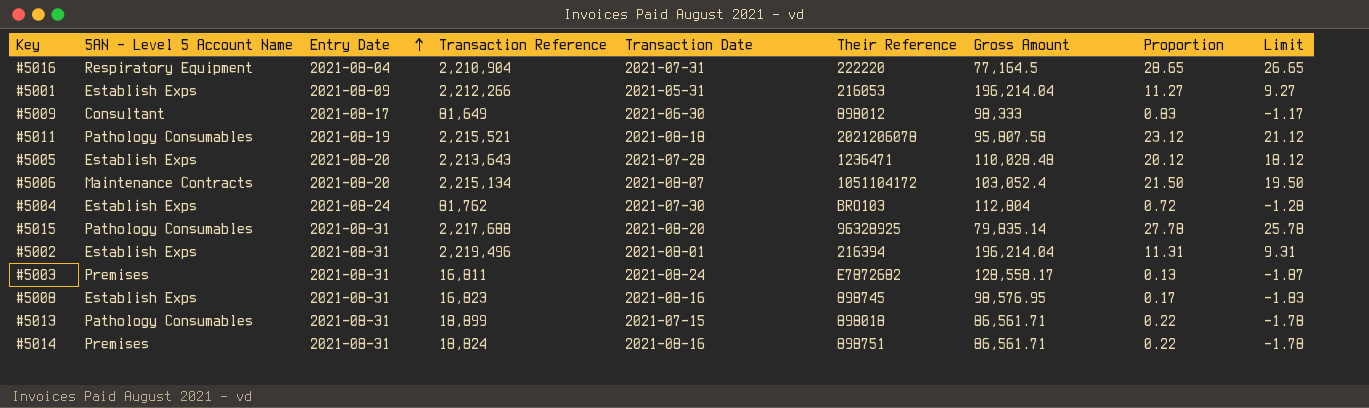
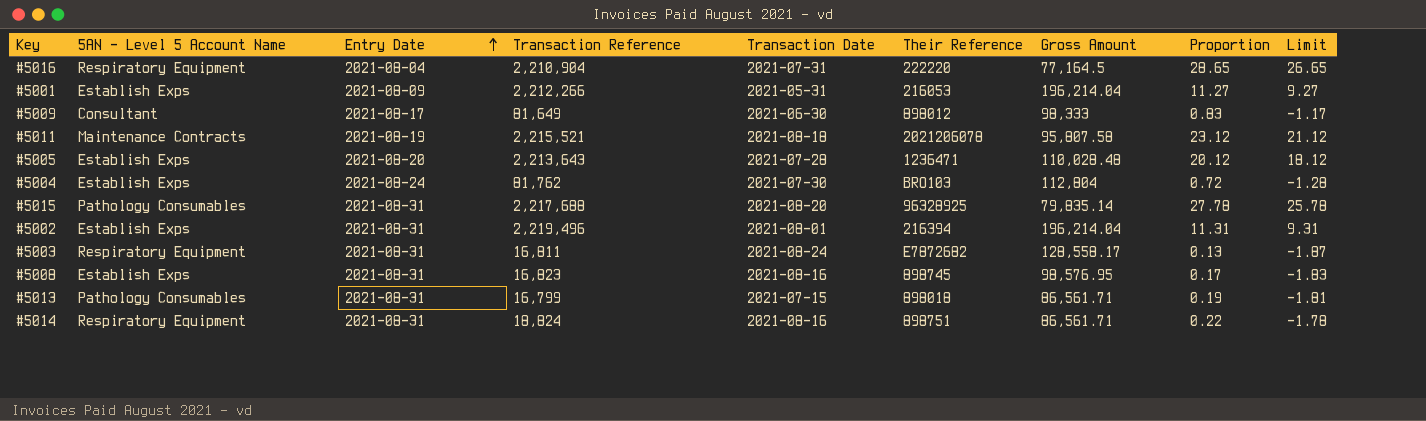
row #5006: Maintenance Contracts | 2021-08-20 | 2,215,134 | 2021-08-07 | 1051104172 | 103,052.4 | 21.50 | 19.50 -> none
#5011 | 5AN - Level 5 Account Name: Pathology Consumables -> Maintenance Contracts
#5003 | 5AN - Level 5 Account Name: Premises -> Respiratory Equipment
#5013 | Transaction Reference: 18,899 -> 16,799
#5013 | Proportion: 0.22 -> 0.19
#5013 | Limit: -1.78 -> -1.81
#5014 | 5AN - Level 5 Account Name: Premises -> Respiratory Equipment

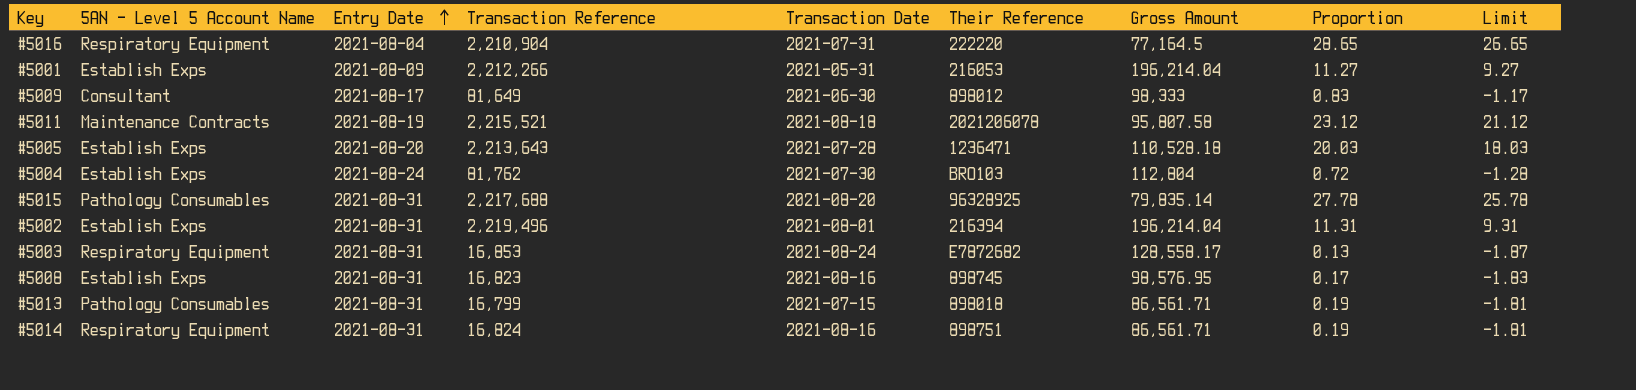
#5005 | Gross Amount: 110,028.48 -> 110,528.18
#5005 | Proportion: 20.12 -> 20.03
#5005 | Limit: 18.12 -> 18.03
#5003 | Transaction Reference: 16,811 -> 16,853
#5014 | Transaction Reference: 18,824 -> 16,824
#5014 | Proportion: 0.22 -> 0.19
#5014 | Limit: -1.78 -> -1.81

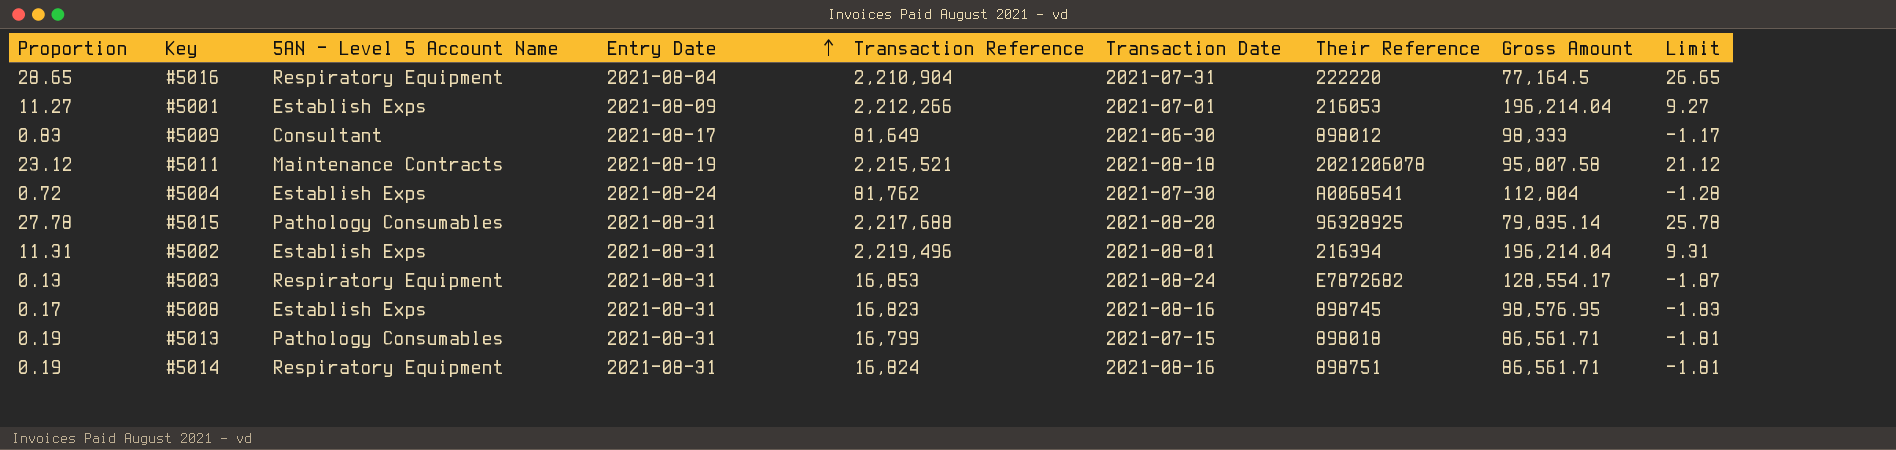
column Proportion | position: 8 -> 1
row #5005: Establish Exps | 2021-08-20 | 2,213,643 | 2021-07-28 | 1236471 | 110,528.18 | 20.03 | 18.03 -> none
#5001 | Transaction Date: 2021-05-31 -> 2021-07-01
#5004 | Their Reference: BRO103 -> A0068541
#5003 | Gross Amount: 128,558.17 -> 128,554.17

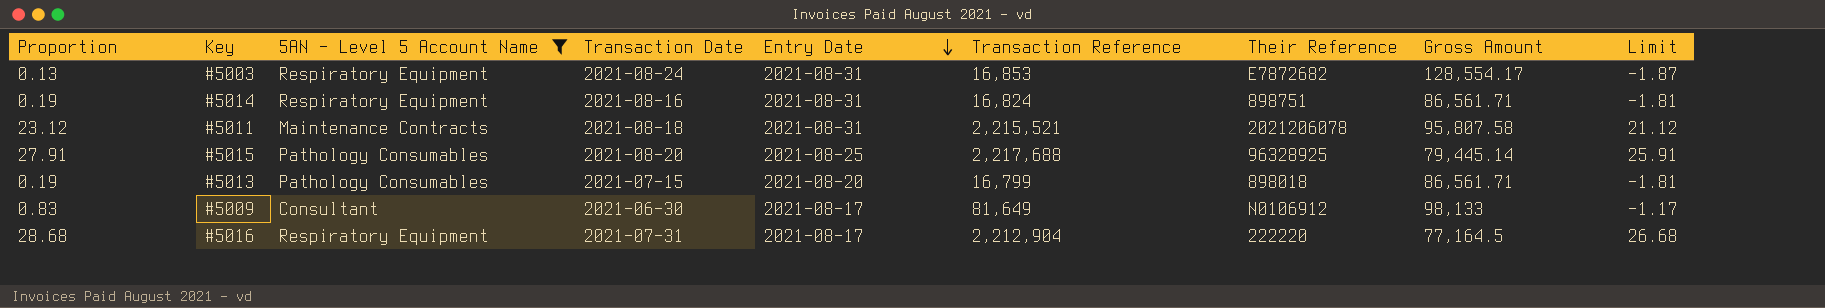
filter: none -> 5AN - Level 5 Account Name != Establish Exps
row order: Entry Date ascending -> Entry Date descending
column Transaction Date | position: 6 -> 4
#5011 | Entry Date: 2021-08-19 -> 2021-08-31
#5015 | Proportion: 27.78 -> 27.91
#5015 | Entry Date: 2021-08-31 -> 2021-08-25
#5015 | Gross Amount: 79,835.14 -> 79,445.14
#5015 | Limit: 25.78 -> 25.91
#5013 | Entry Date: 2021-08-31 -> 2021-08-20
#5009 | Their Reference: 898012 -> N0106912
#5009 | Gross Amount: 98,333 -> 98,133
#5016 | Proportion: 28.65 -> 28.68
#5016 | Entry Date: 2021-08-04 -> 2021-08-17
#5016 | Transaction Reference: 2,210,904 -> 2,212,904
#5016 | Limit: 26.65 -> 26.68

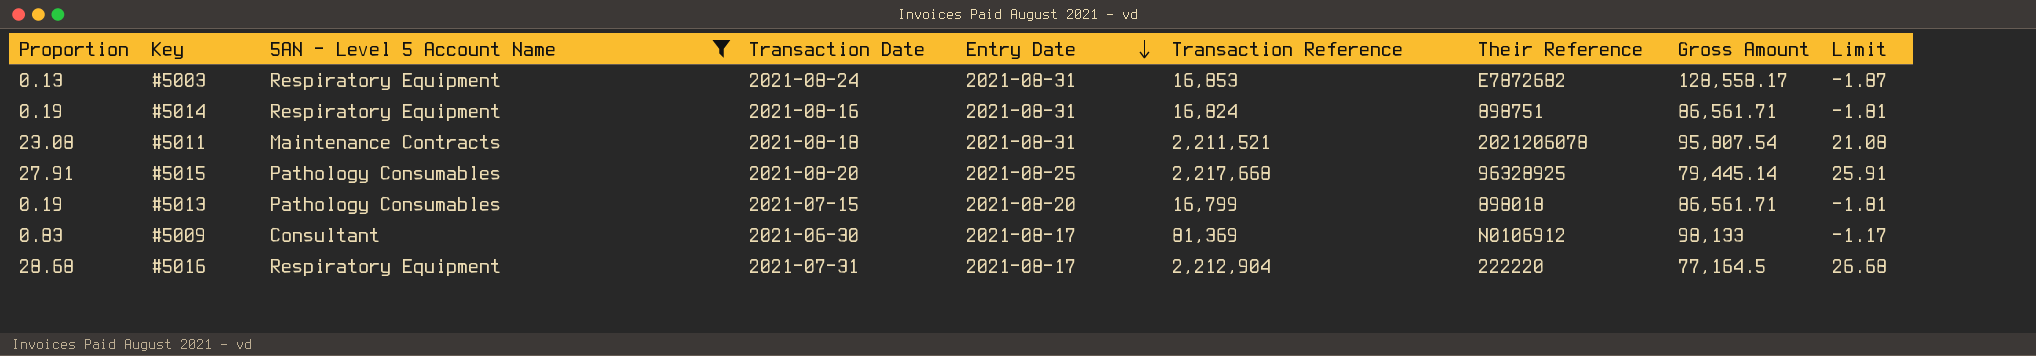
#5003 | Gross Amount: 128,554.17 -> 128,558.17
#5011 | Proportion: 23.12 -> 23.08
#5011 | Transaction Reference: 2,215,521 -> 2,211,521
#5011 | Gross Amount: 95,807.58 -> 95,807.54
#5011 | Limit: 21.12 -> 21.08
#5015 | Transaction Reference: 2,217,688 -> 2,217,668
#5009 | Transaction Reference: 81,649 -> 81,369

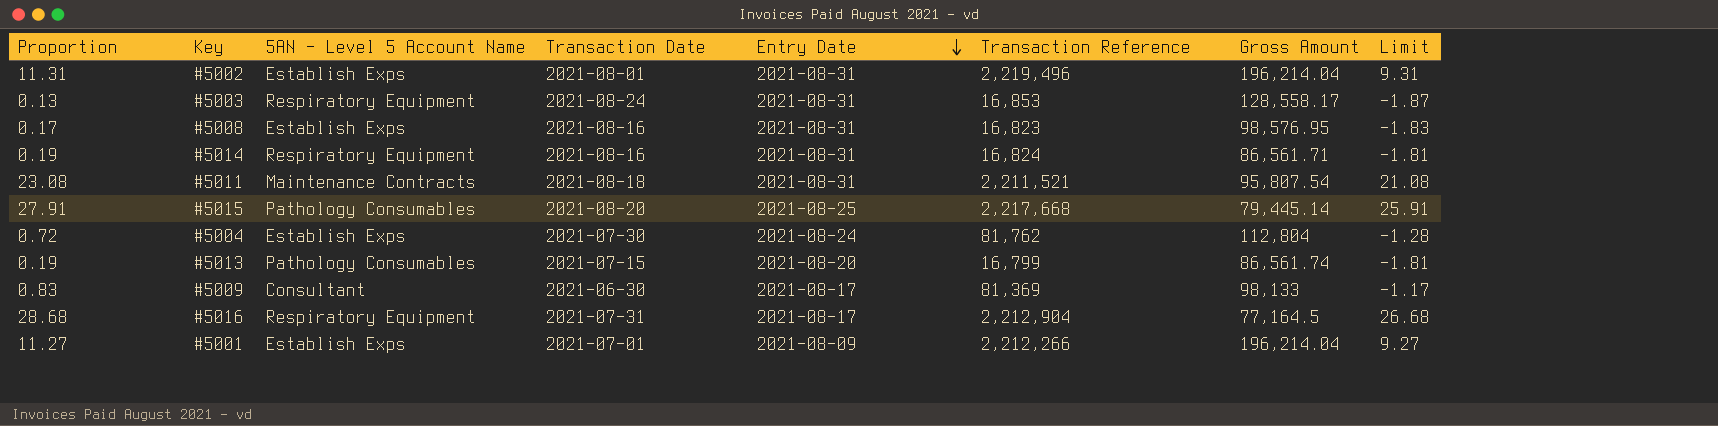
filter: 5AN - Level 5 Account Name != Establish Exps -> none
column Their Reference | position: 7 -> none
#5013 | Gross Amount: 86,561.71 -> 86,561.74

